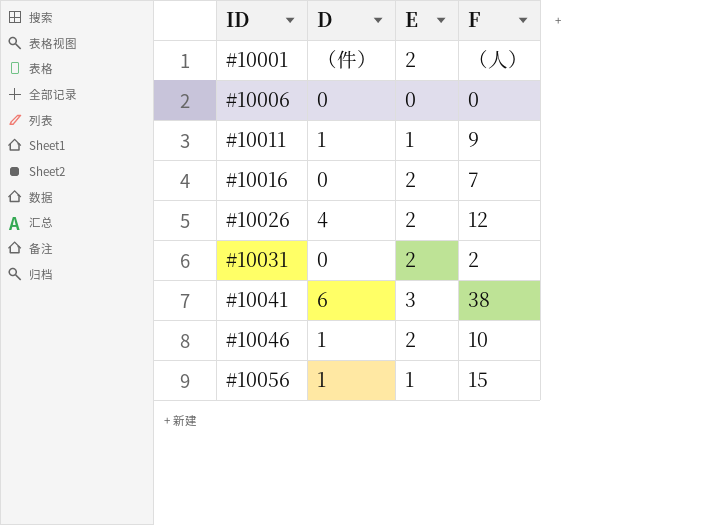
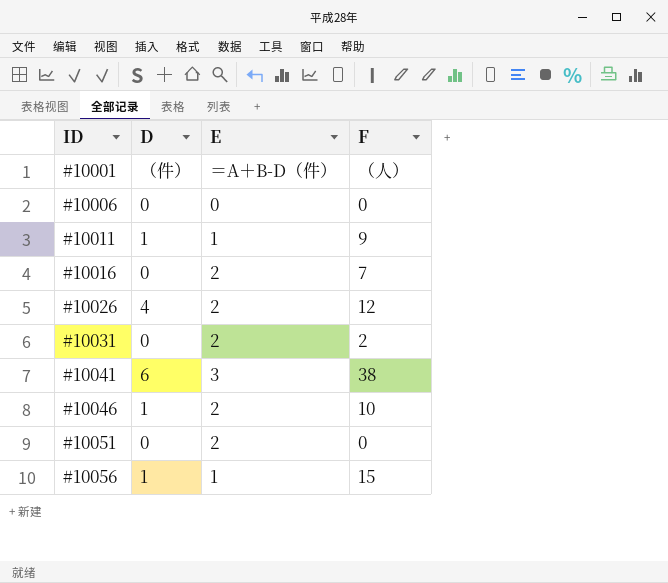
#10001 | E: 2 -> ＝A＋B-D（件）
row #10051: none -> 0 | 2 | 0

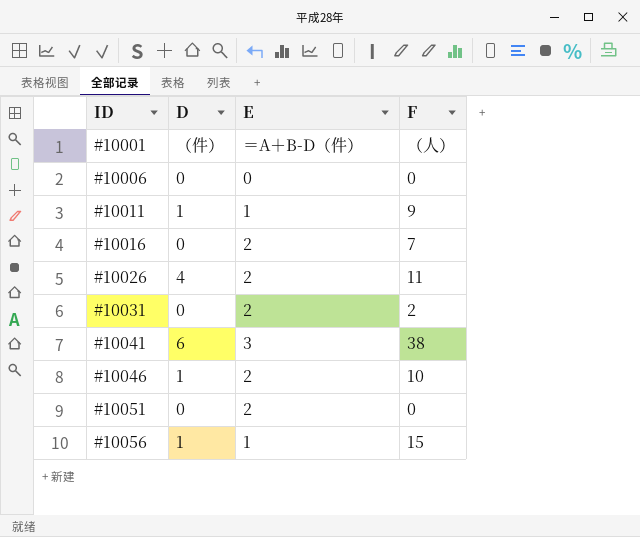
#10026 | F: 12 -> 11

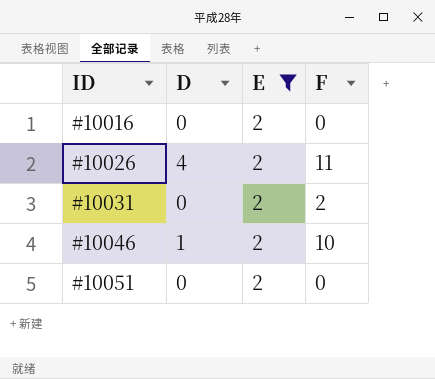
filter: none -> E = 2
#10016 | F: 7 -> 0

